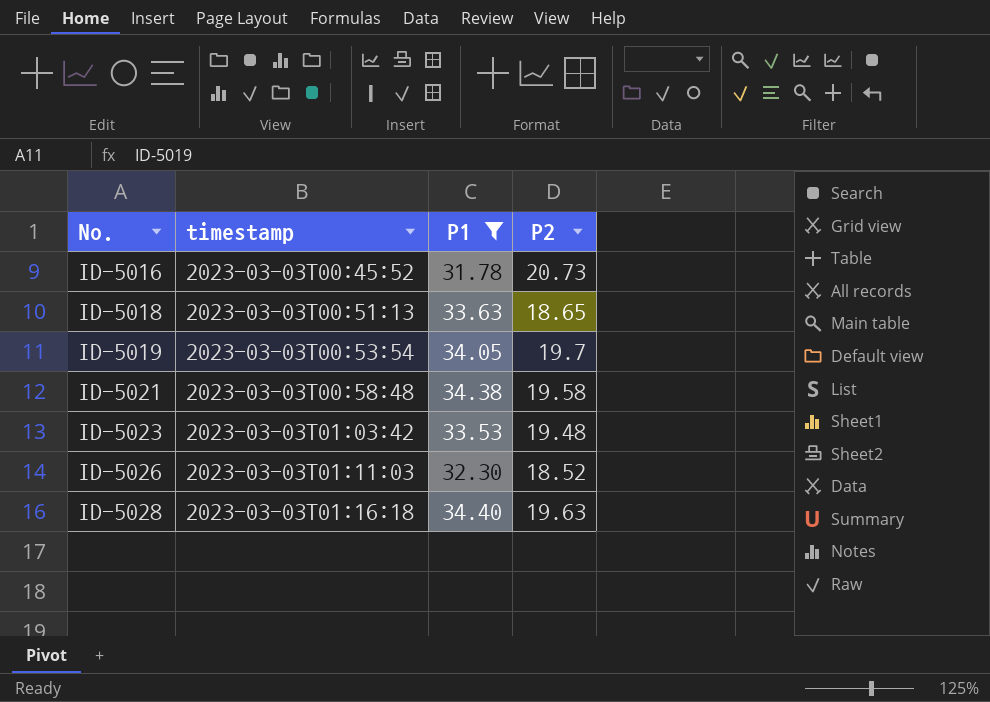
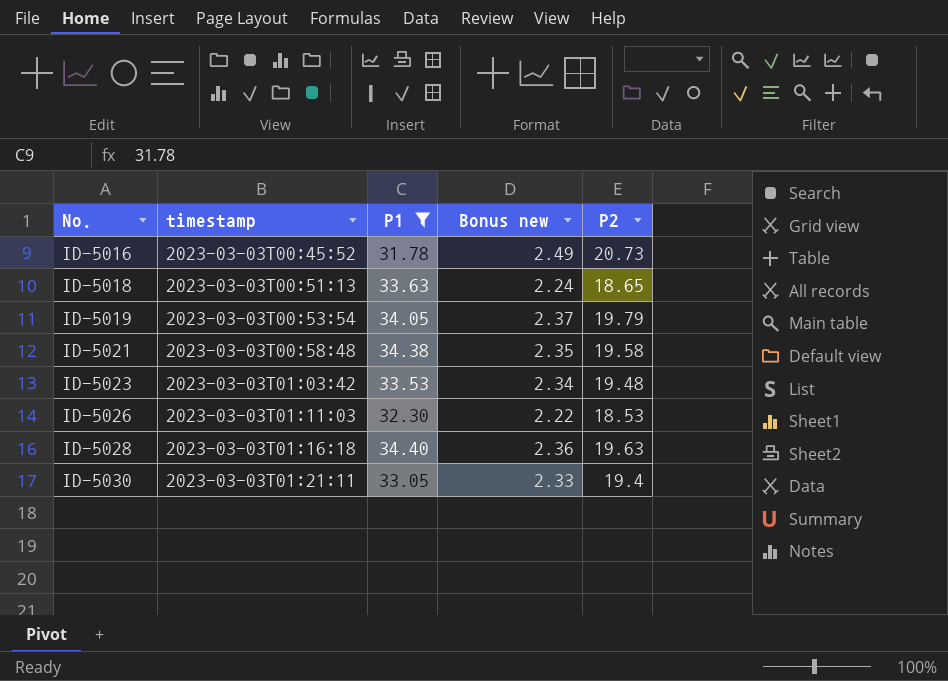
column Bonus new | formula: none -> [P2] * 0.12
ID-5019 | P2: 19.7 -> 19.79
ID-5026 | P2: 18.52 -> 18.53
row ID-5030: none -> 2023-03-03T01:21:11 | 33.05 | 2.33 | 19.4

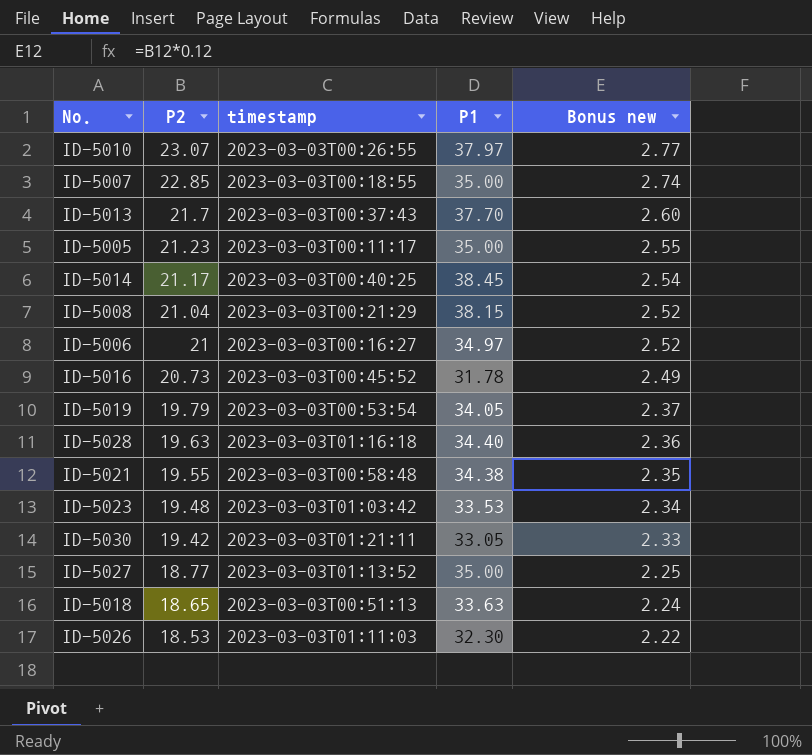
filter: P1 <= 34.40 -> none
row order: No. ascending -> P2 descending
column P2 | position: 5 -> 2
ID-5021 | P2: 19.58 -> 19.55
ID-5030 | P2: 19.4 -> 19.42

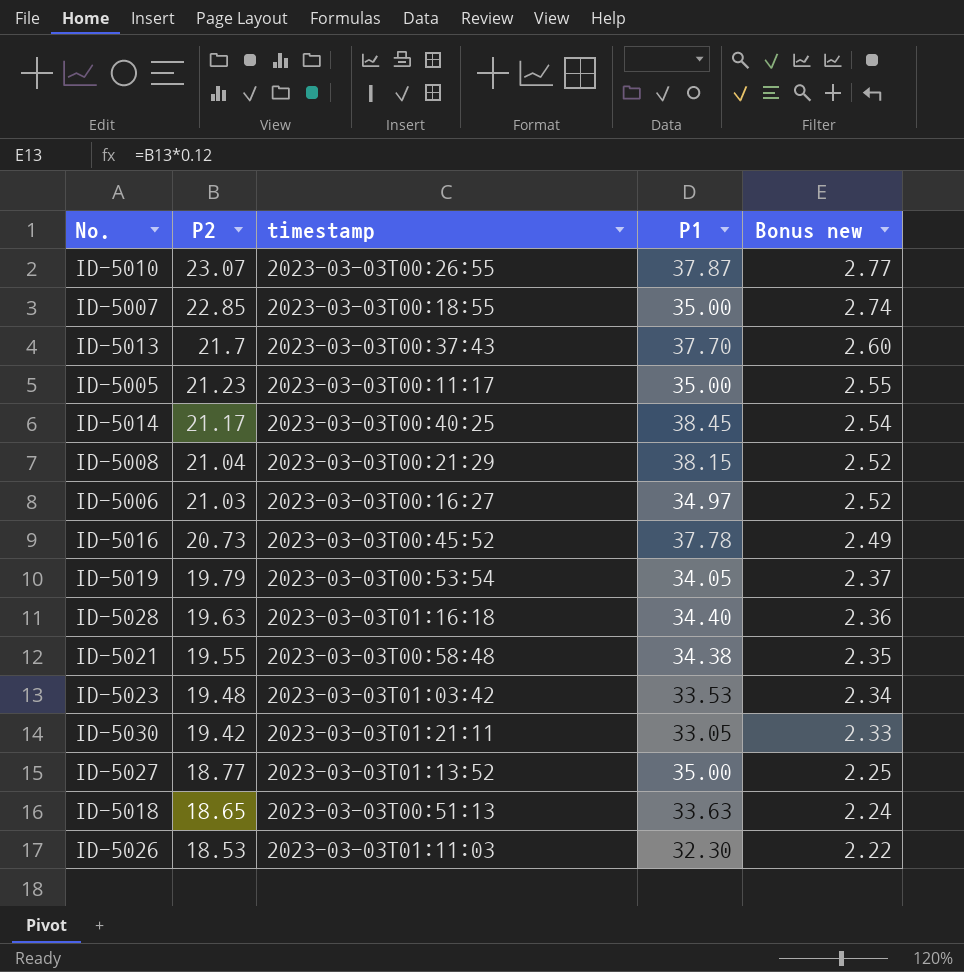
ID-5010 | P1: 37.97 -> 37.87
ID-5006 | P2: 21 -> 21.03
ID-5016 | P1: 31.78 -> 37.78

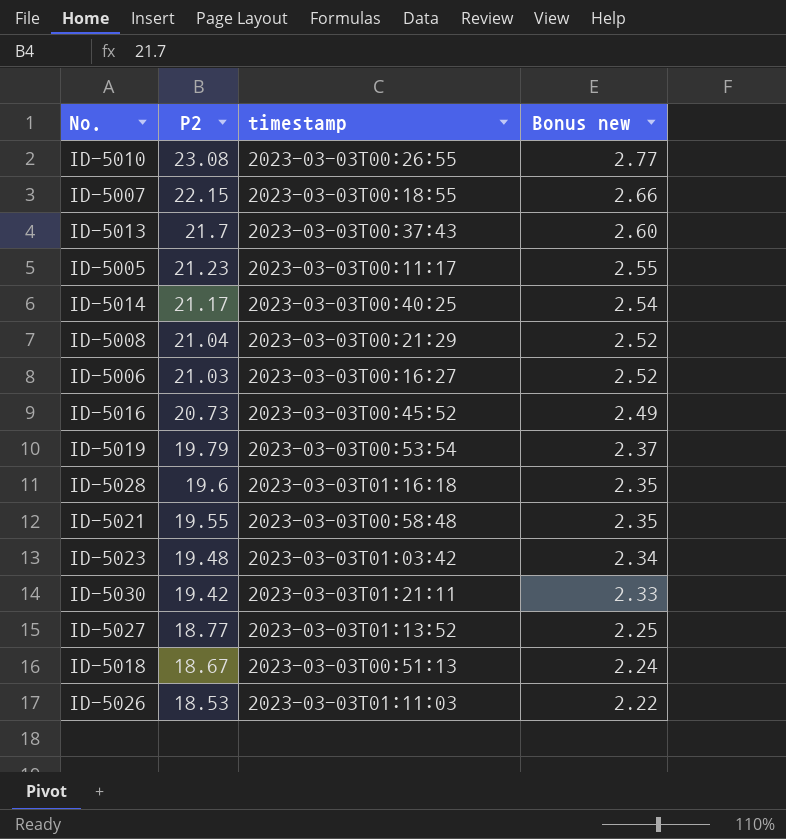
column P1 | position: 4 -> none
ID-5010 | P2: 23.07 -> 23.08
ID-5007 | P2: 22.85 -> 22.15
ID-5007 | Bonus new: 2.74 -> 2.66
ID-5028 | P2: 19.63 -> 19.6
ID-5028 | Bonus new: 2.36 -> 2.35
ID-5018 | P2: 18.65 -> 18.67

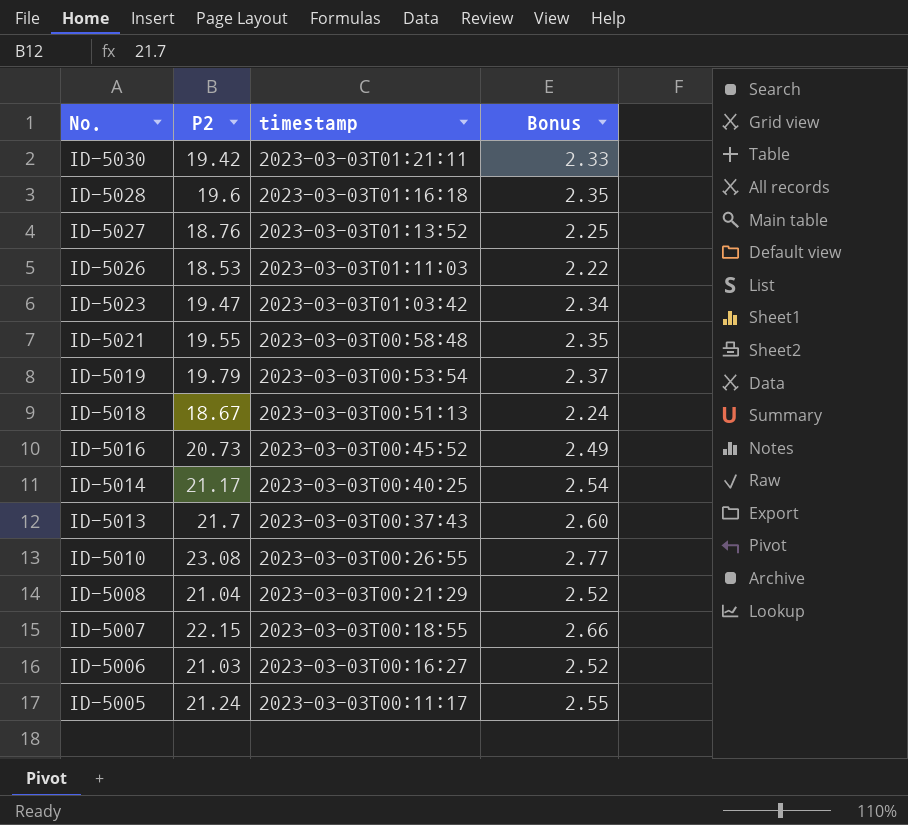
row order: P2 descending -> No. descending
column name: Bonus new -> Bonus
ID-5027 | P2: 18.77 -> 18.76
ID-5023 | P2: 19.48 -> 19.47
ID-5005 | P2: 21.23 -> 21.24

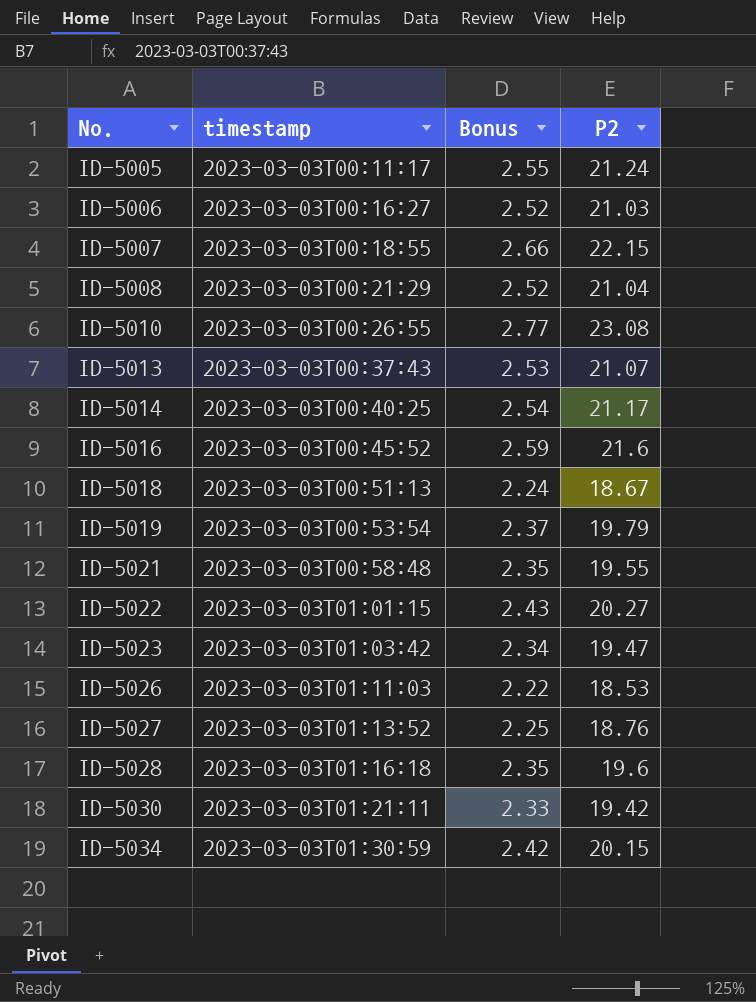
row order: No. descending -> No. ascending
column P2 | position: 2 -> 4
ID-5013 | Bonus: 2.60 -> 2.53
ID-5013 | P2: 21.7 -> 21.07
ID-5016 | Bonus: 2.49 -> 2.59
ID-5016 | P2: 20.73 -> 21.6
row ID-5022: none -> 2023-03-03T01:01:15 | 2.43 | 20.27
row ID-5034: none -> 2023-03-03T01:30:59 | 2.42 | 20.15

